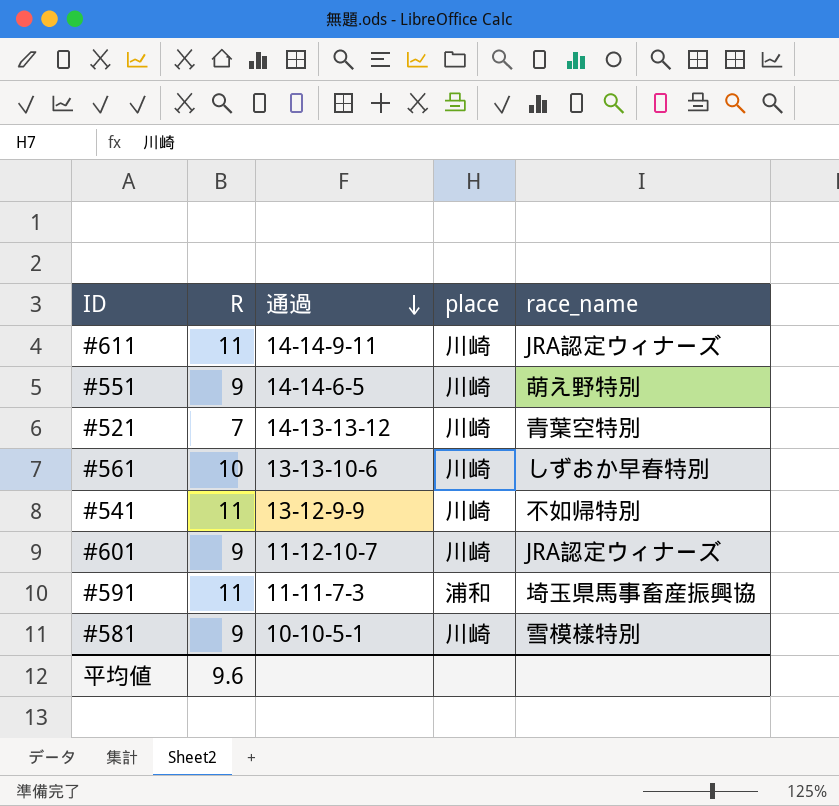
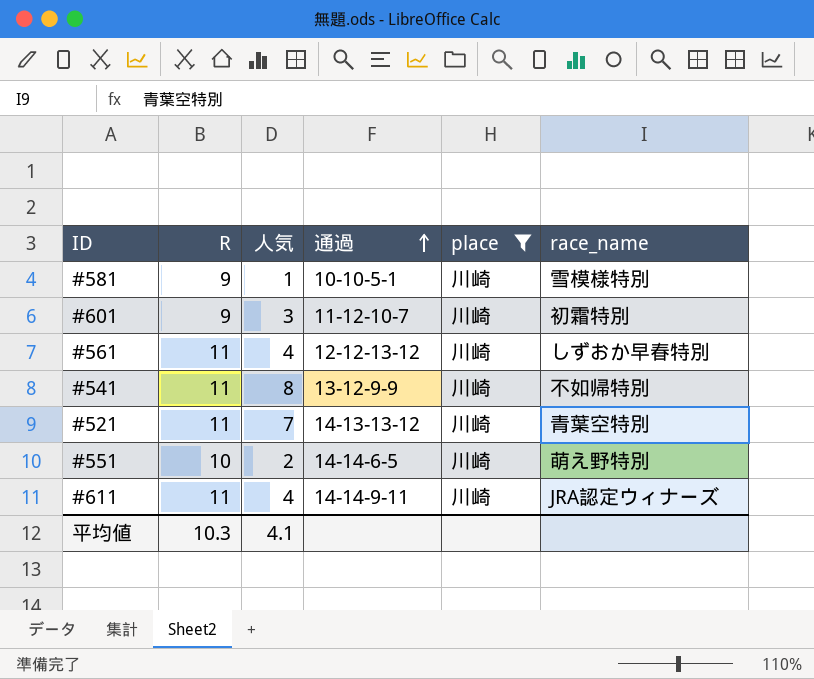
filter: none -> place = 川崎
row order: 通過 descending -> 通過 ascending
column 人気 | position: none -> 3
#601 | race_name: JRA認定ウィナーズ -> 初霜特別
#561 | R: 10 -> 11
#561 | 通過: 13-13-10-6 -> 12-12-13-12
#521 | R: 7 -> 11
#551 | R: 9 -> 10
平均値 | R: 9.6 -> 10.3

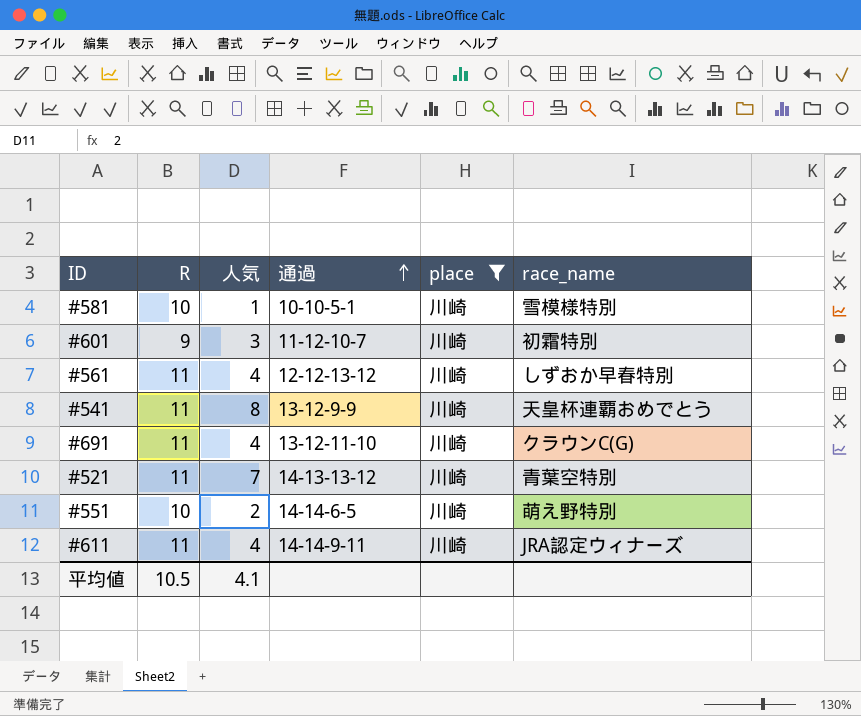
#581 | R: 9 -> 10
#541 | race_name: 不如帰特別 -> 天皇杯連覇おめでとう
row #691: none -> 11 | 4 | 13-12-11-10 | 川崎 | クラウンC(G)
平均値 | R: 10.3 -> 10.5

